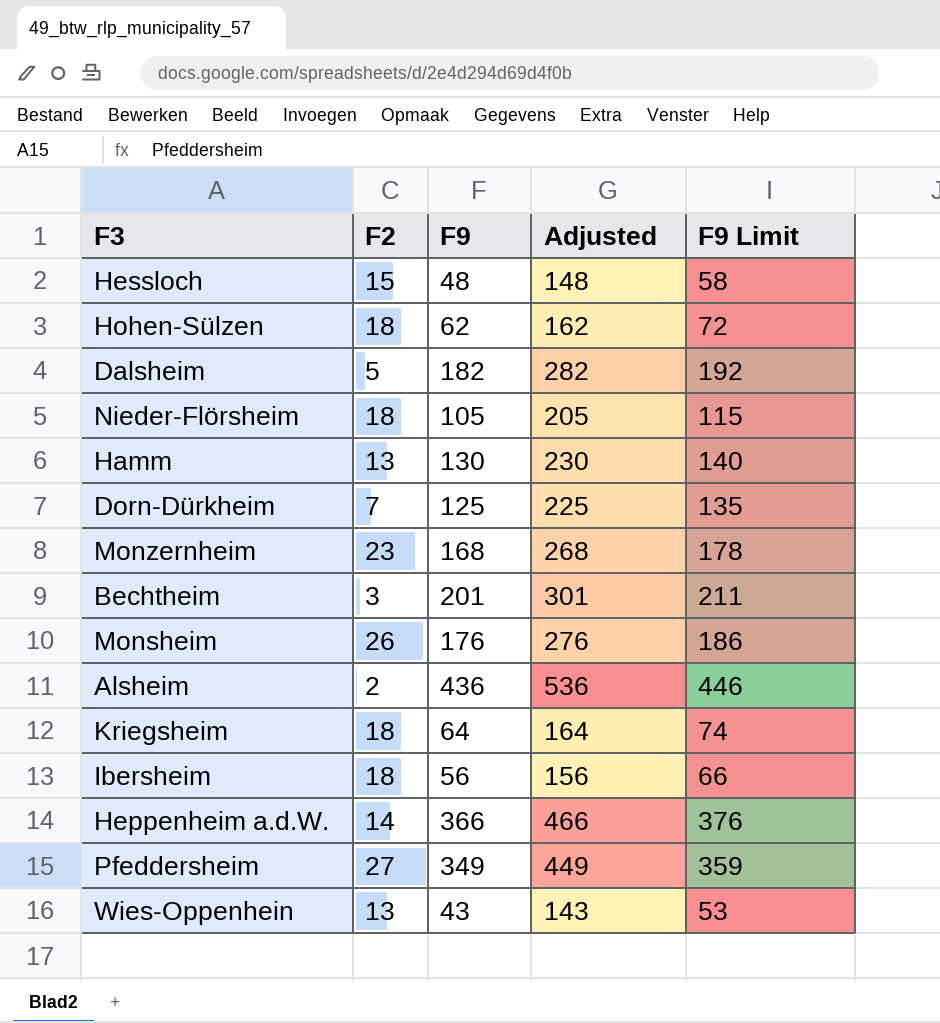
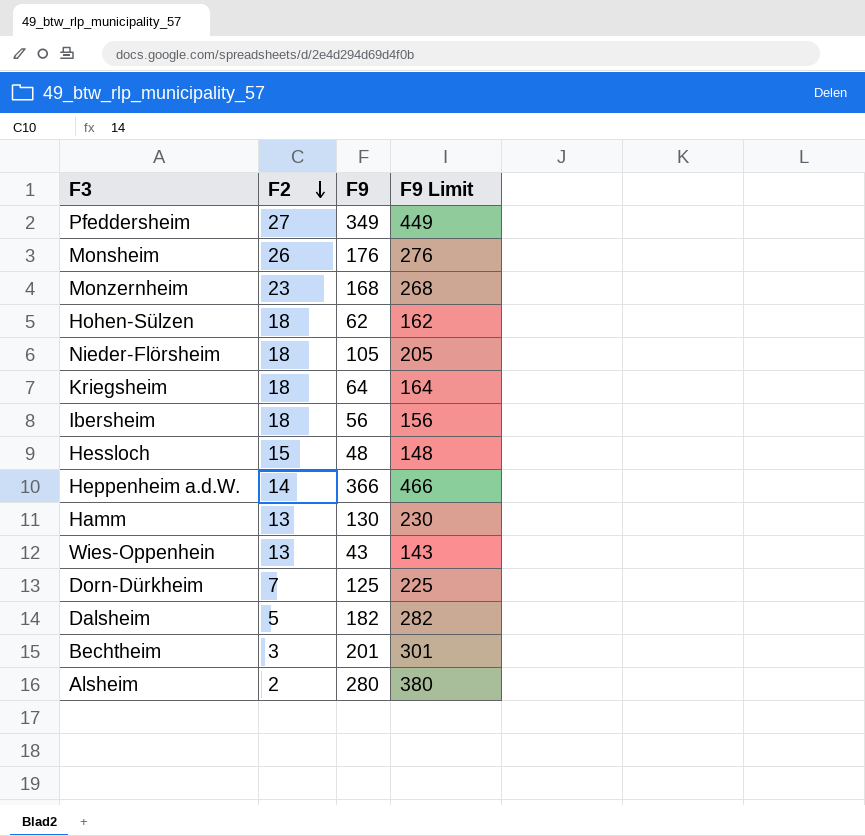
row order: none -> F2 descending
column Adjusted | formula: [F9] + 100 -> none
column F9 Limit | formula: [F9] + 10 -> [F9] + 100
Alsheim | F9: 436 -> 280

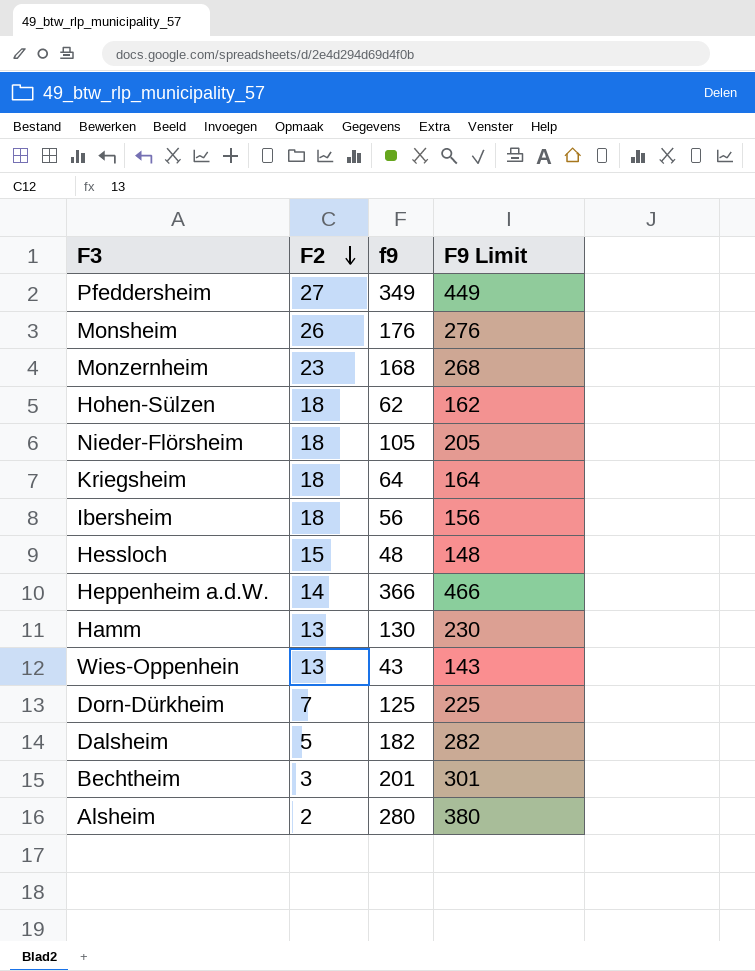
column name: F9 -> f9

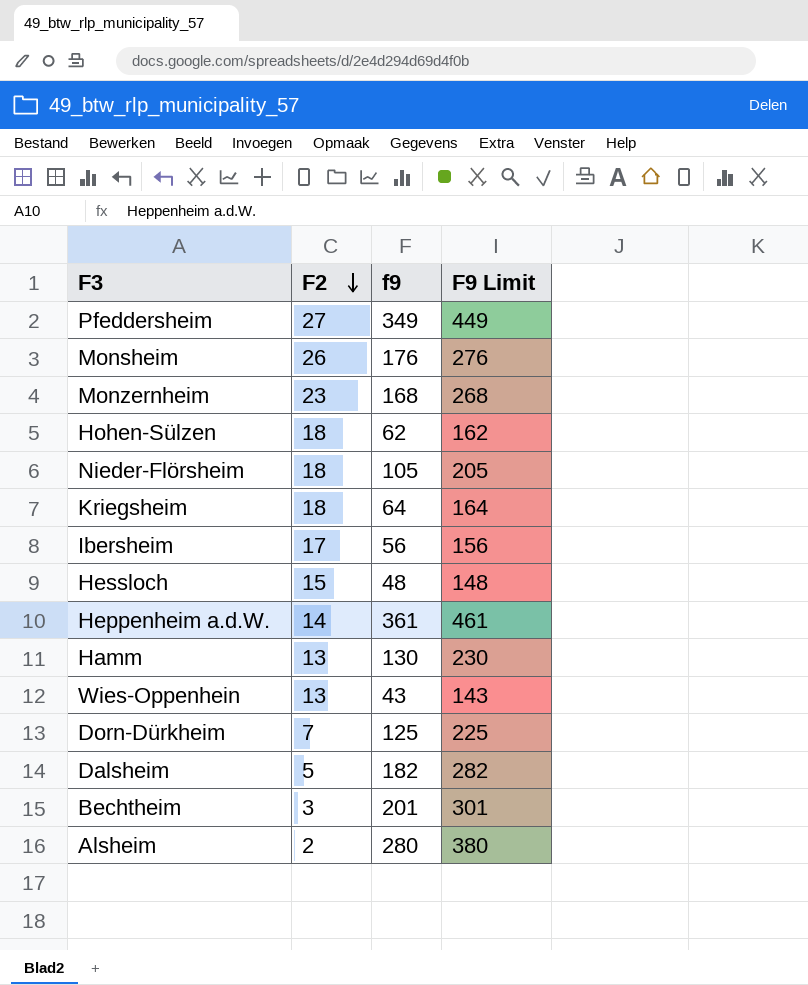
Ibersheim | F2: 18 -> 17
Heppenheim a.d.W. | f9: 366 -> 361
Heppenheim a.d.W. | F9 Limit: 466 -> 461

